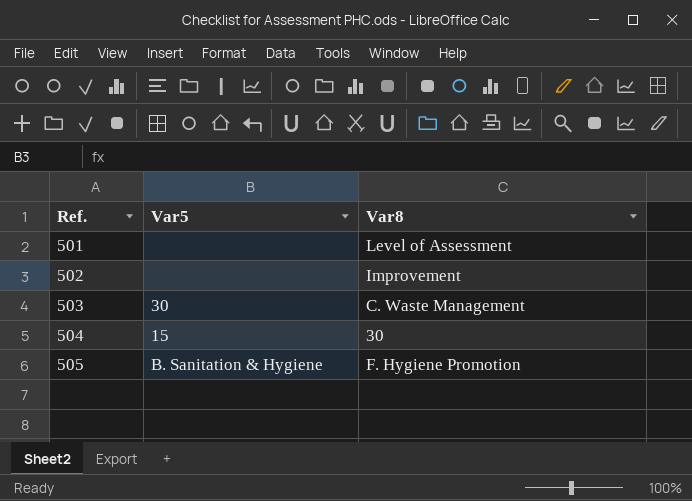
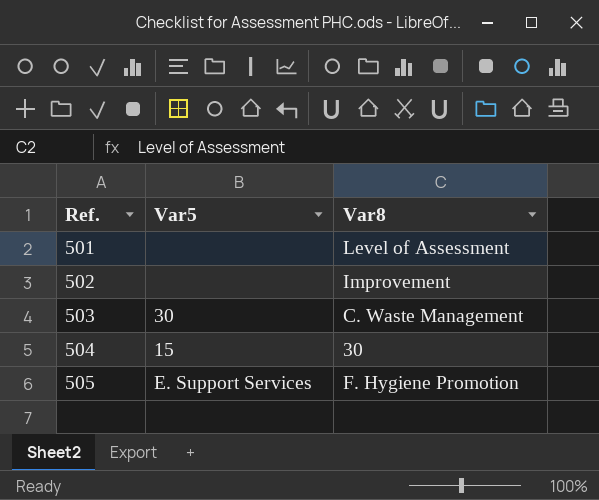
505 | Var5: B. Sanitation & Hygiene -> E. Support Services

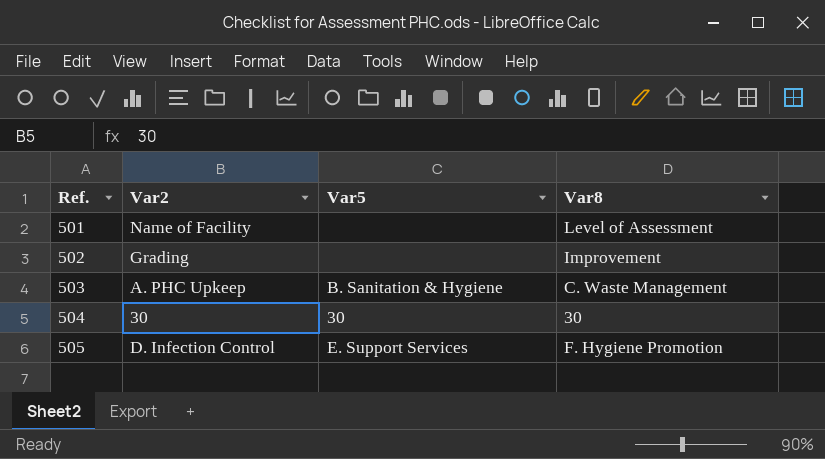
column Var2 | position: none -> 2
503 | Var5: 30 -> B. Sanitation & Hygiene
504 | Var5: 15 -> 30

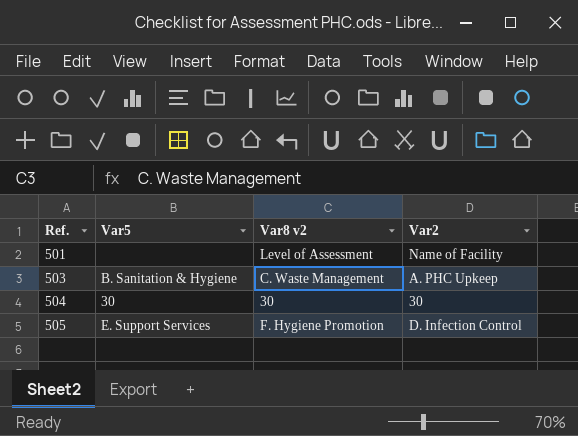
column name: Var8 -> Var8 v2
column Var2 | position: 2 -> 4
row 502: Grading | none | Improvement -> none

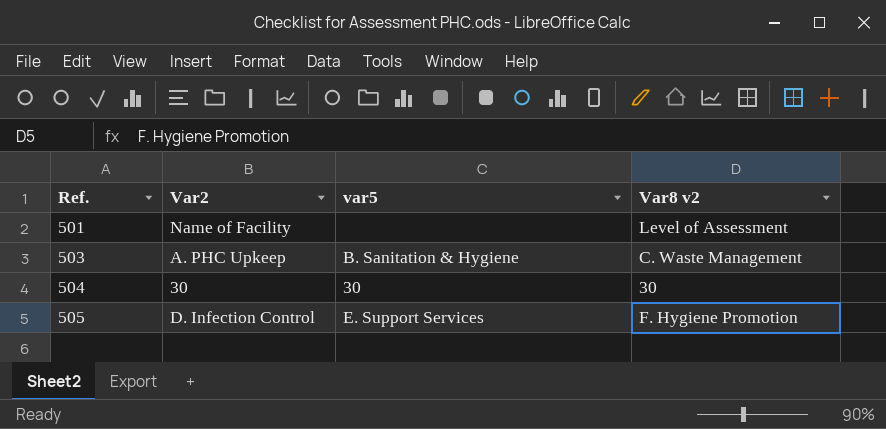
column Var2 | position: 4 -> 2
column name: Var5 -> var5

